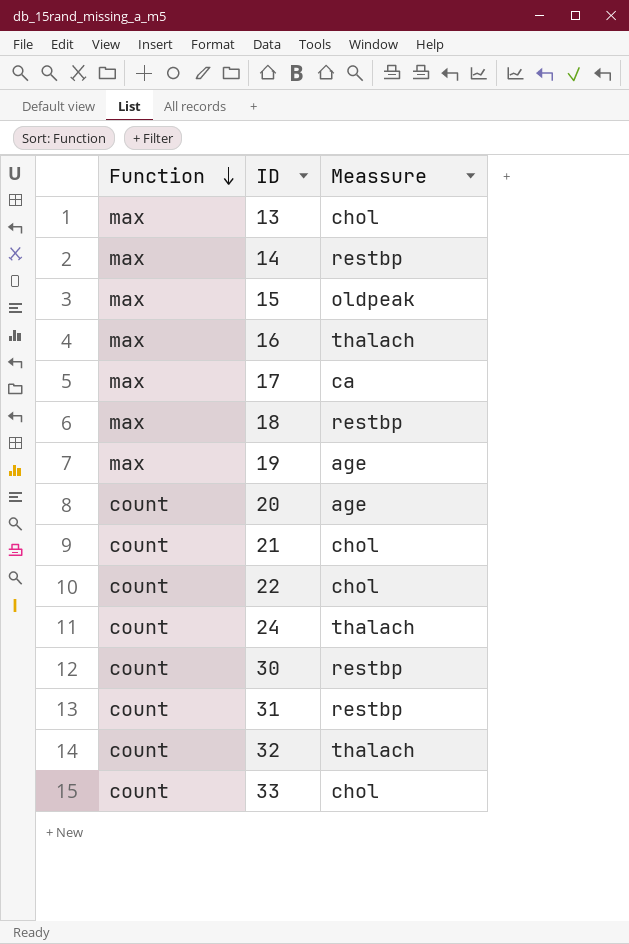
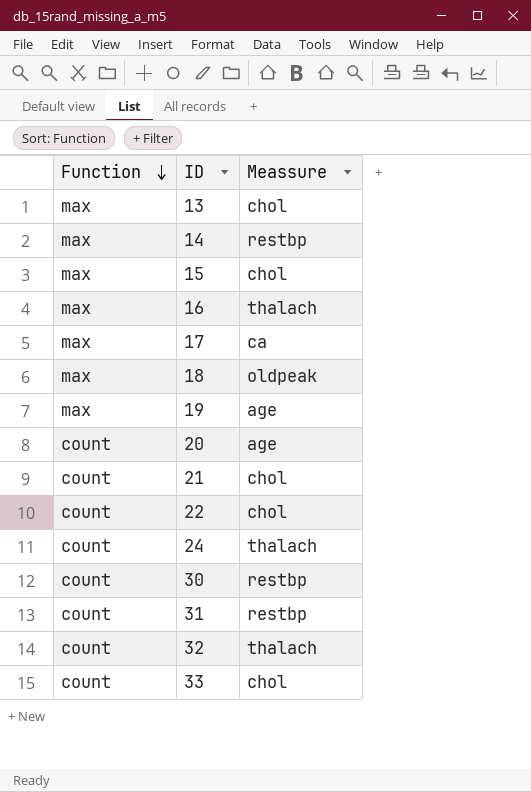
15 | Meassure: oldpeak -> chol
18 | Meassure: restbp -> oldpeak

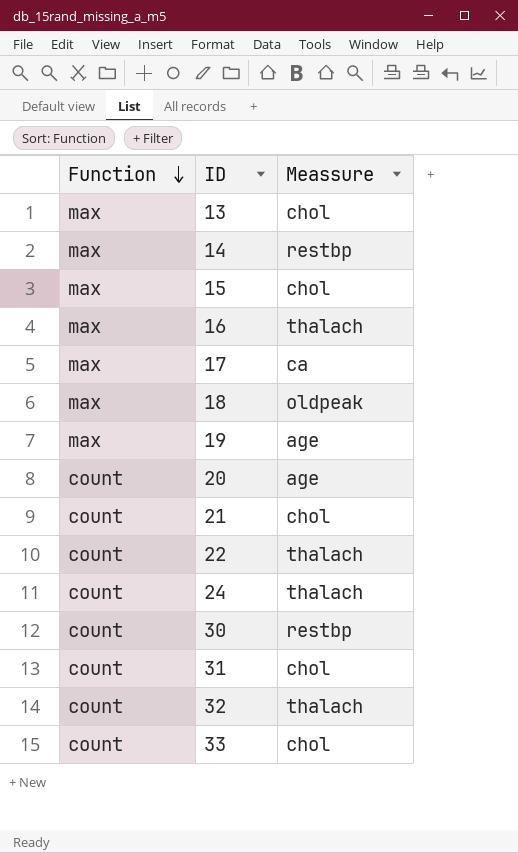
22 | Meassure: chol -> thalach
31 | Meassure: restbp -> chol

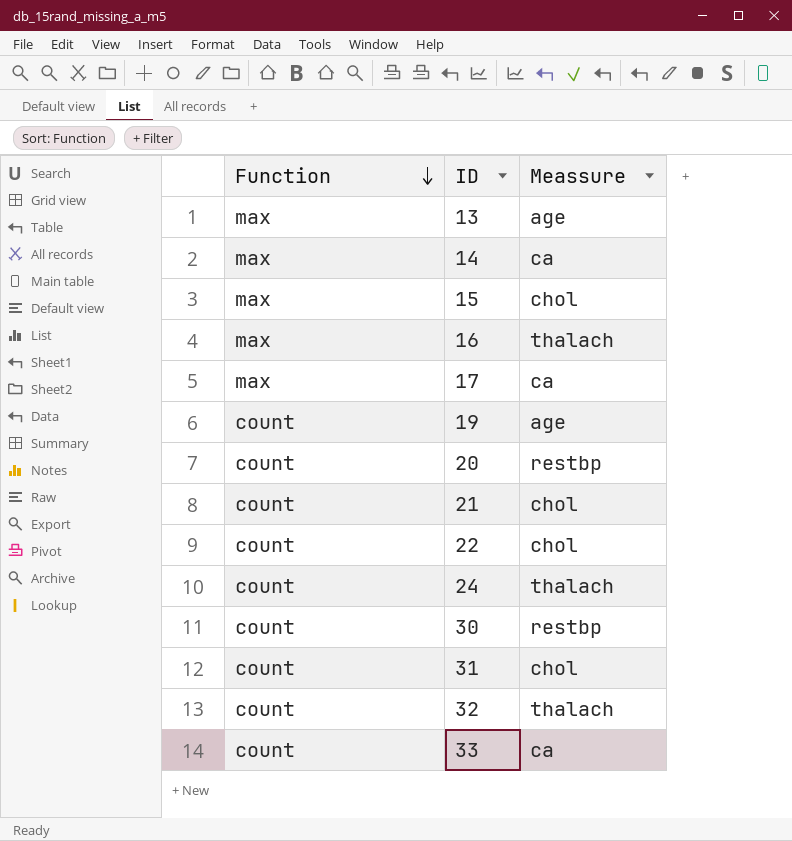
row 18: max | oldpeak -> none
13 | Meassure: chol -> age
14 | Meassure: restbp -> ca
19 | Function: max -> count
20 | Meassure: age -> restbp
22 | Meassure: thalach -> chol
33 | Meassure: chol -> ca

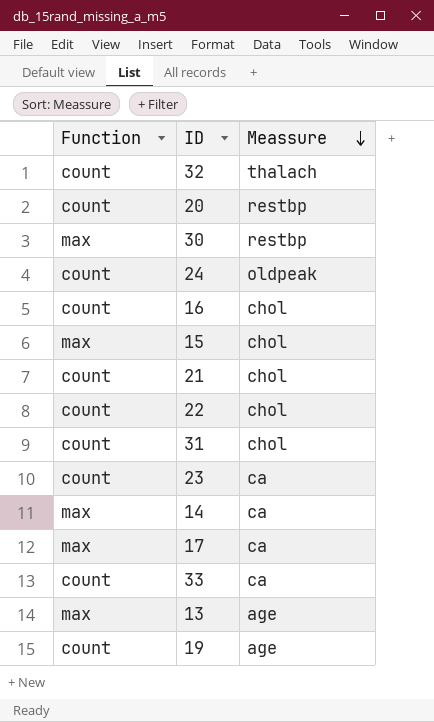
row order: Function descending -> Meassure descending
30 | Function: count -> max
24 | Meassure: thalach -> oldpeak
16 | Function: max -> count
16 | Meassure: thalach -> chol
row 23: none -> count | ca

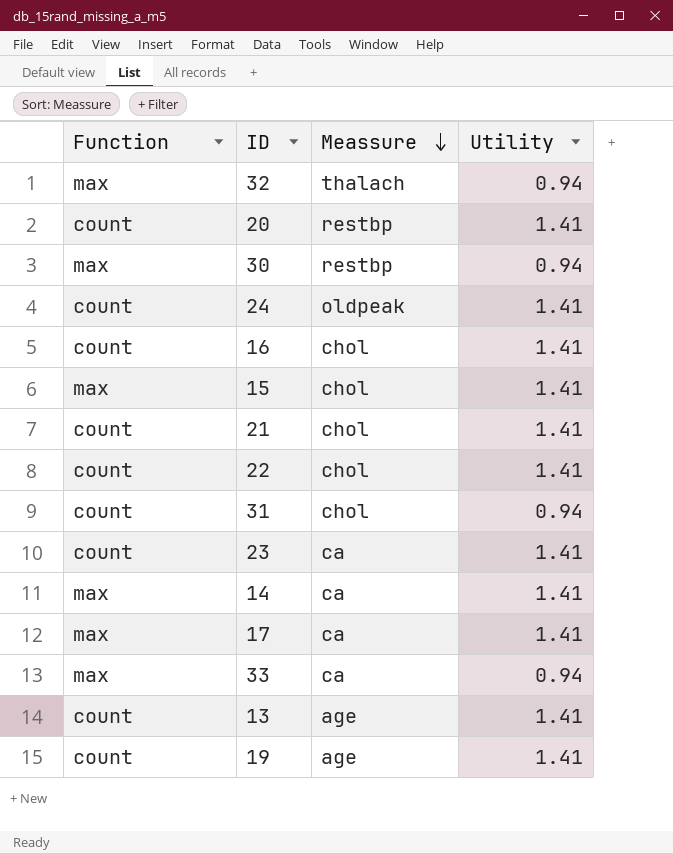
column Utility | position: none -> 4
32 | Function: count -> max
33 | Function: count -> max
13 | Function: max -> count

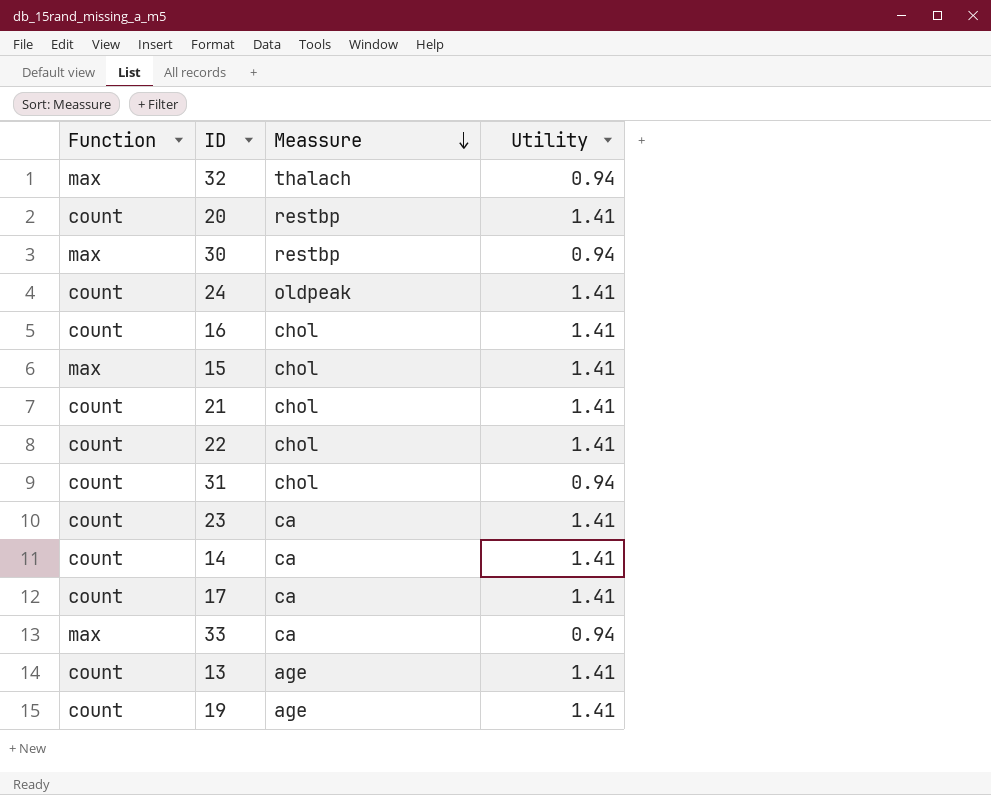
14 | Function: max -> count
17 | Function: max -> count

